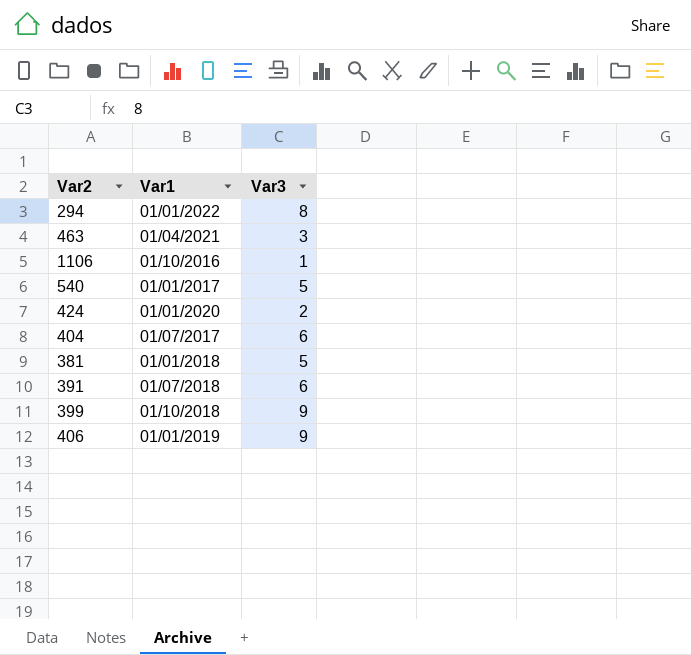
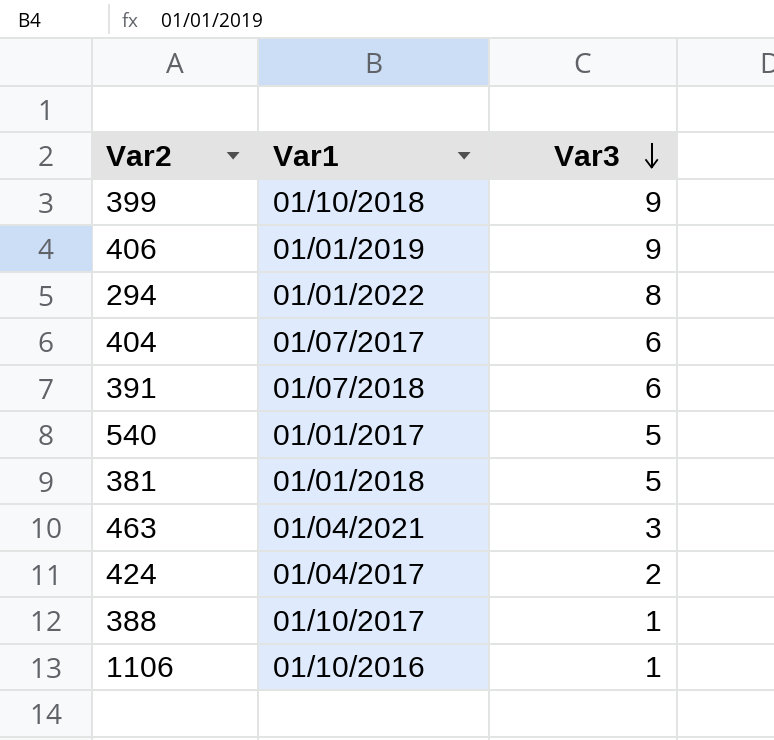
row order: none -> Var3 descending
424 | Var1: 01/01/2020 -> 01/04/2017
row 388: none -> 01/10/2017 | 1

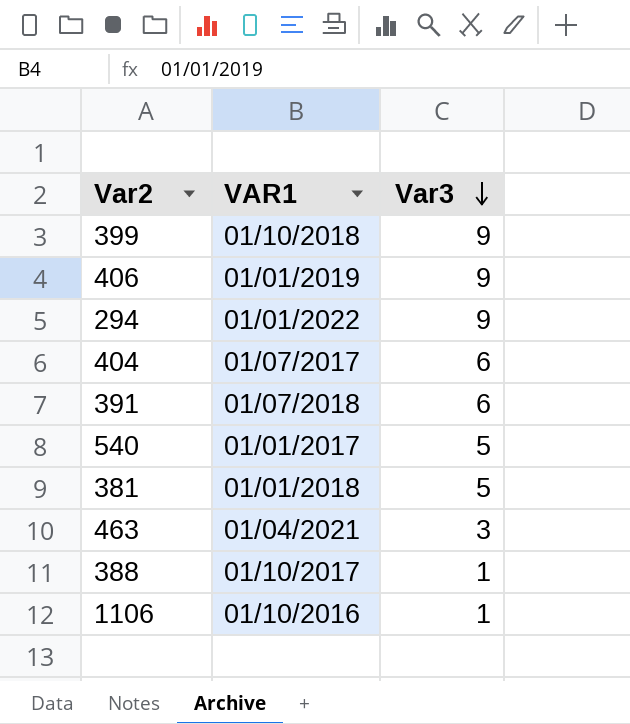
column name: Var1 -> VAR1
row 424: 01/04/2017 | 2 -> none
294 | Var3: 8 -> 9

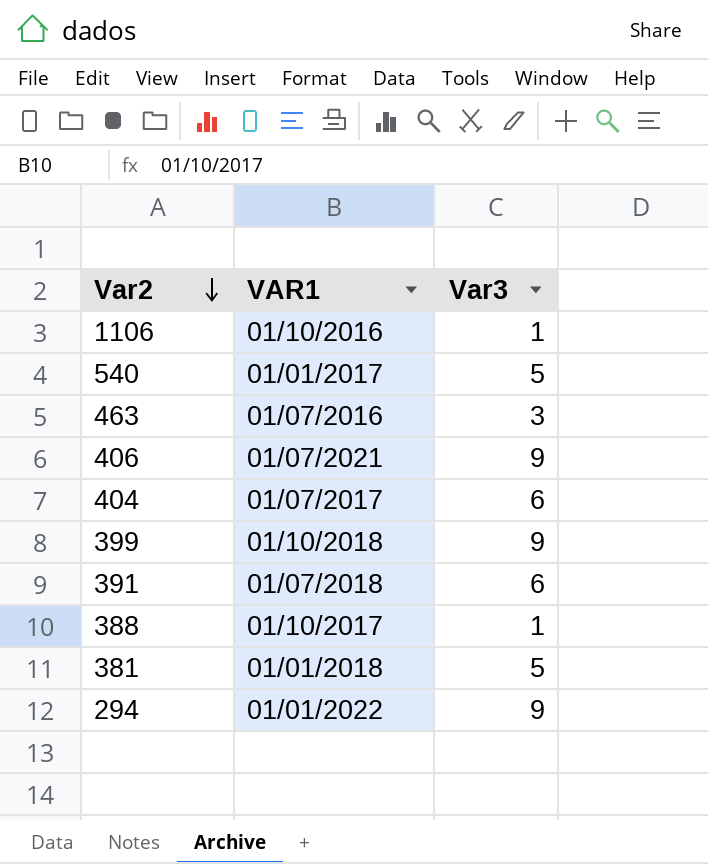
row order: Var3 descending -> Var2 descending
463 | VAR1: 01/04/2021 -> 01/07/2016
406 | VAR1: 01/01/2019 -> 01/07/2021

